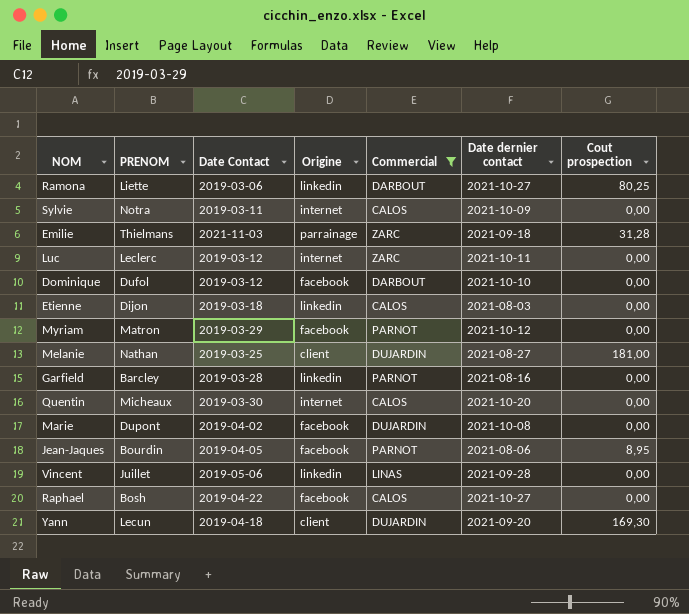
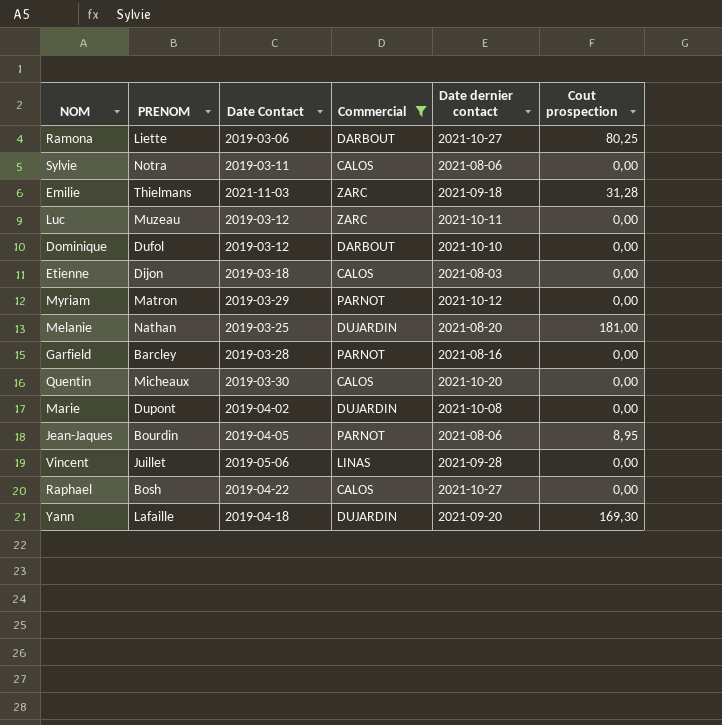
column Origine | position: 4 -> none
Sylvie | Date dernier contact: 2021-10-09 -> 2021-08-06
Luc | PRENOM: Leclerc -> Muzeau
Melanie | Date dernier contact: 2021-08-27 -> 2021-08-20
Yann | PRENOM: Lecun -> Lafaille

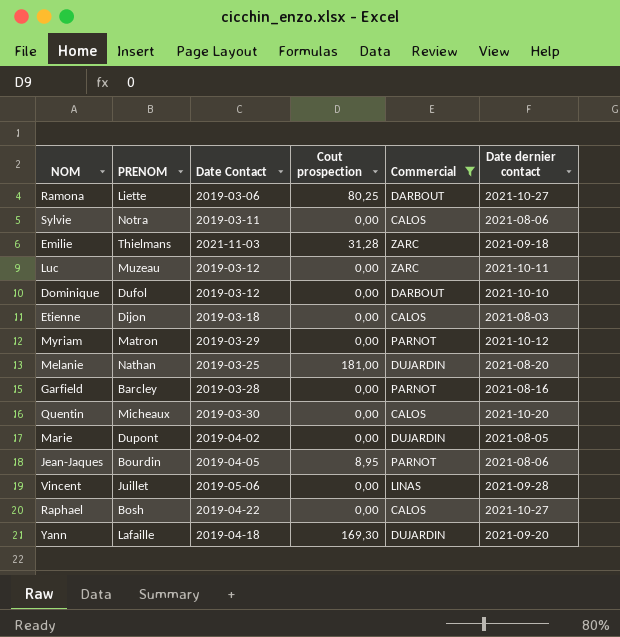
column Cout prospection | position: 6 -> 4
Marie | Date dernier contact: 2021-10-08 -> 2021-08-05

